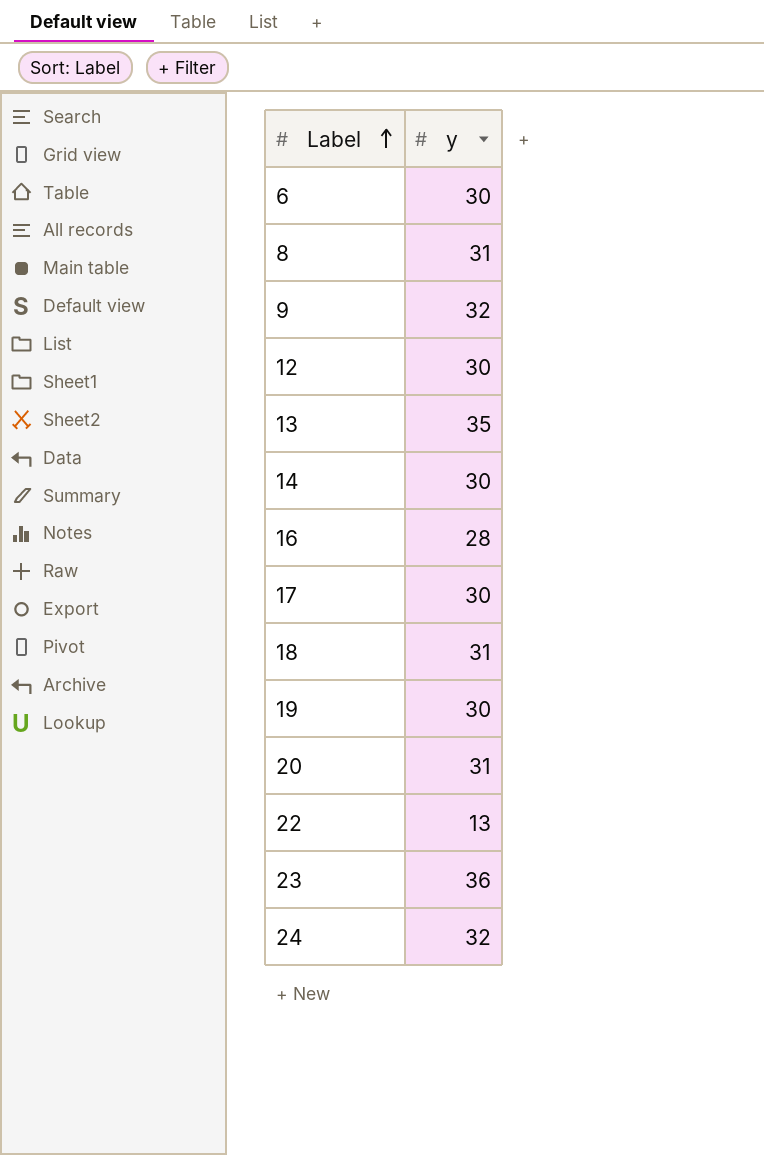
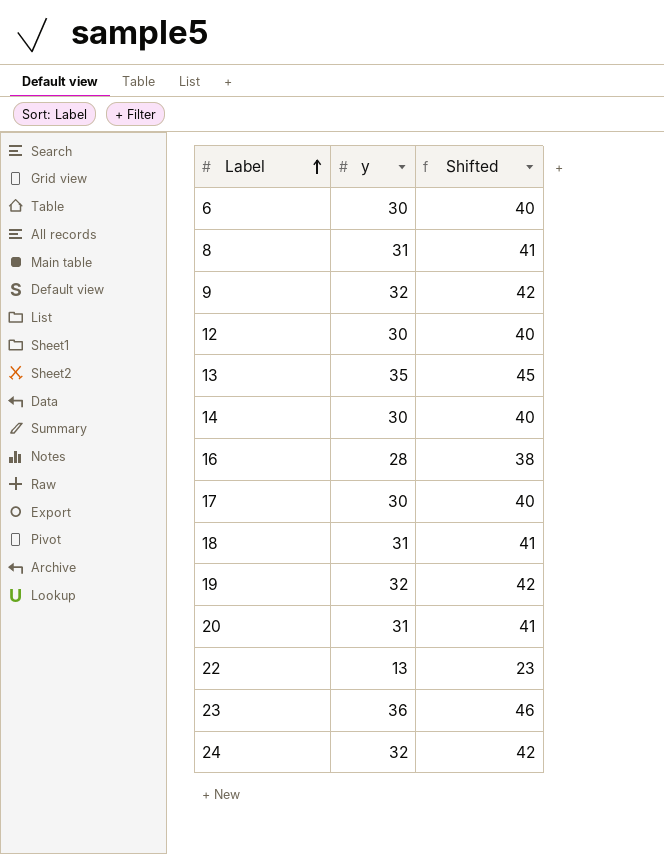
column Shifted | formula: none -> [y] + 10
19 | y: 30 -> 32

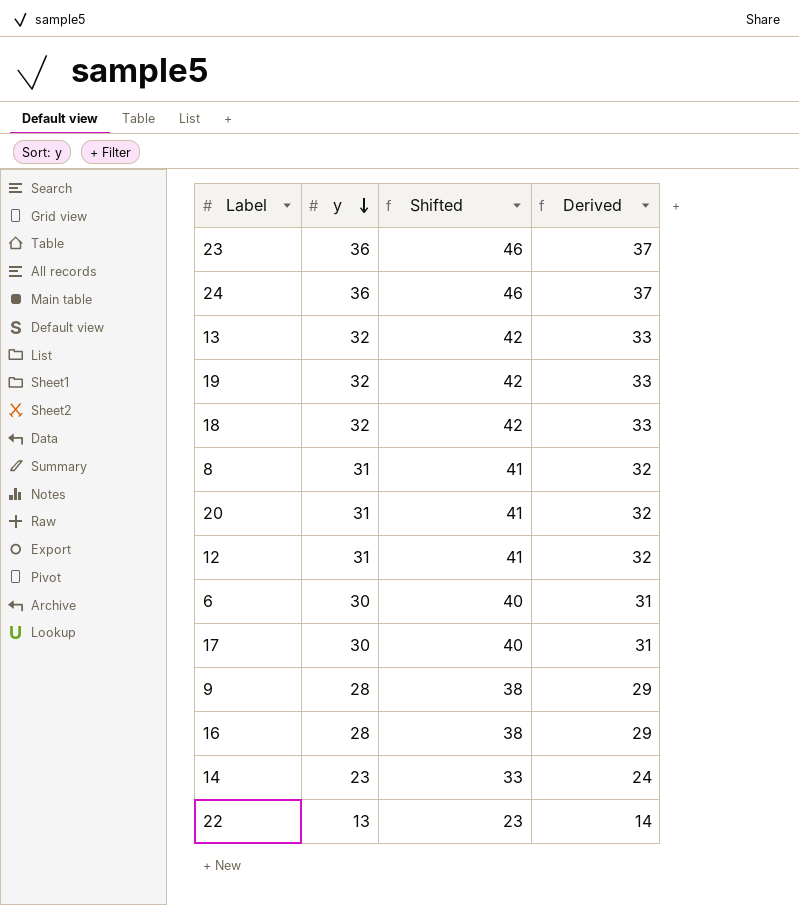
row order: Label ascending -> y descending
column Derived | formula: none -> [y] + 1
24 | y: 32 -> 36
24 | Shifted: 42 -> 46
13 | y: 35 -> 32
13 | Shifted: 45 -> 42
18 | y: 31 -> 32
18 | Shifted: 41 -> 42
12 | y: 30 -> 31
12 | Shifted: 40 -> 41
9 | y: 32 -> 28
9 | Shifted: 42 -> 38
14 | y: 30 -> 23
14 | Shifted: 40 -> 33

